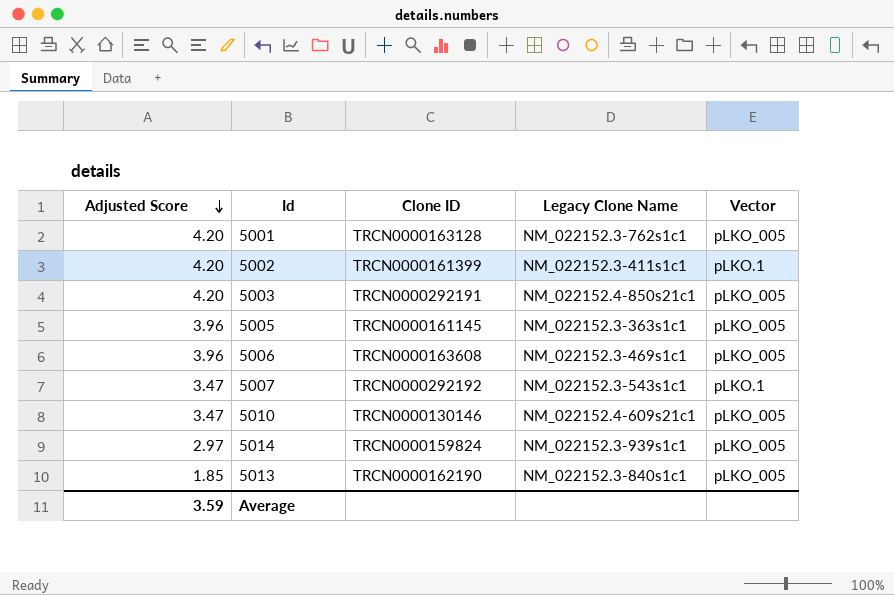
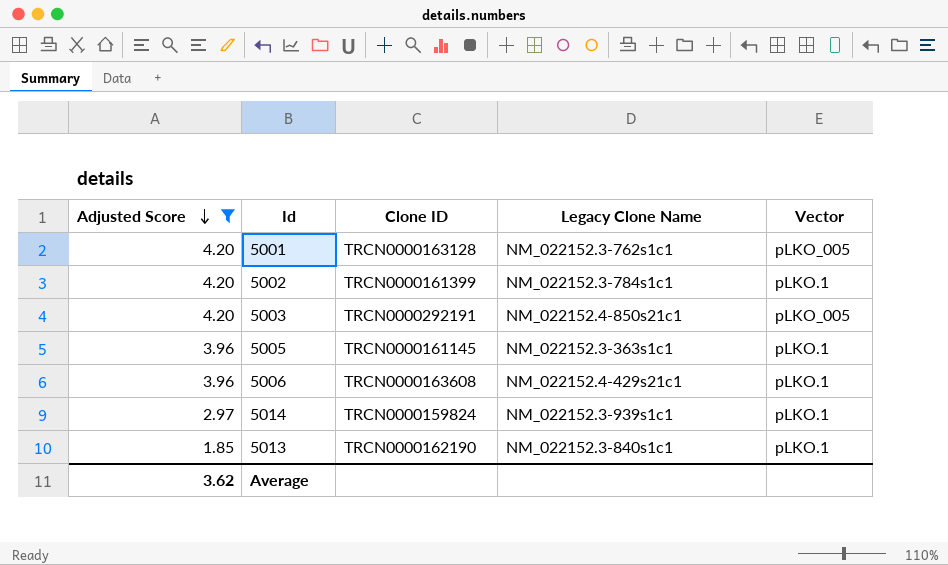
filter: none -> Adjusted Score != 3.47
5002 | Legacy Clone Name: NM_022152.3-411s1c1 -> NM_022152.3-784s1c1
5005 | Vector: pLKO_005 -> pLKO.1
5006 | Legacy Clone Name: NM_022152.3-469s1c1 -> NM_022152.4-429s21c1
5006 | Vector: pLKO_005 -> pLKO.1
5014 | Vector: pLKO_005 -> pLKO.1
5013 | Vector: pLKO_005 -> pLKO.1
Average | Adjusted Score: 3.59 -> 3.62

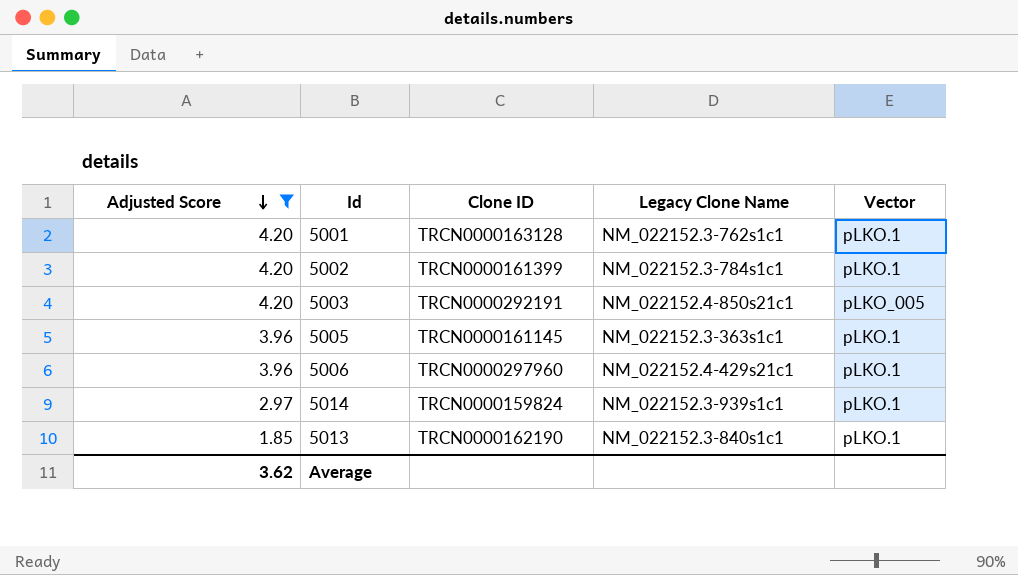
5001 | Vector: pLKO_005 -> pLKO.1
5006 | Clone ID: TRCN0000163608 -> TRCN0000297960

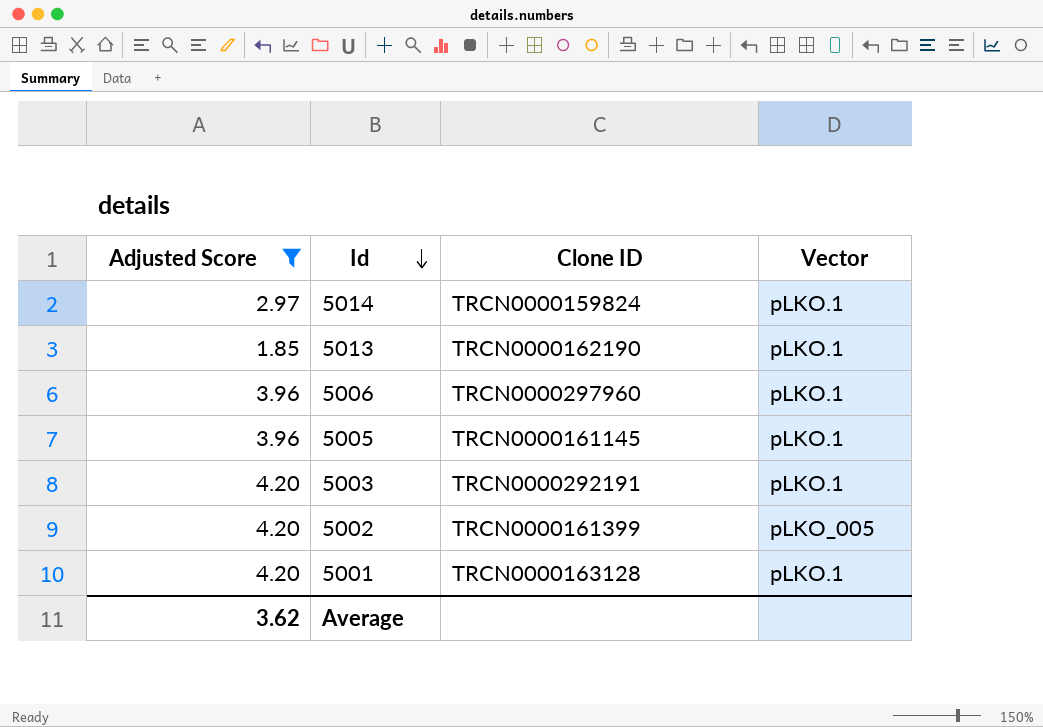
row order: Adjusted Score descending -> Id descending
column Legacy Clone Name | position: 4 -> none
5003 | Vector: pLKO_005 -> pLKO.1
5002 | Vector: pLKO.1 -> pLKO_005

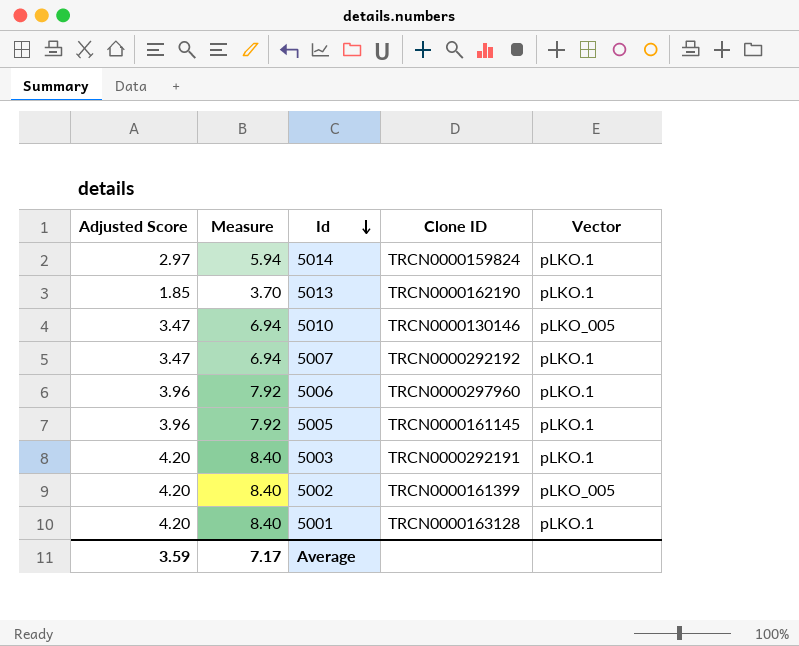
filter: Adjusted Score != 3.47 -> none
column Measure | formula: none -> [Adjusted Score] * 2
Average | Adjusted Score: 3.62 -> 3.59

